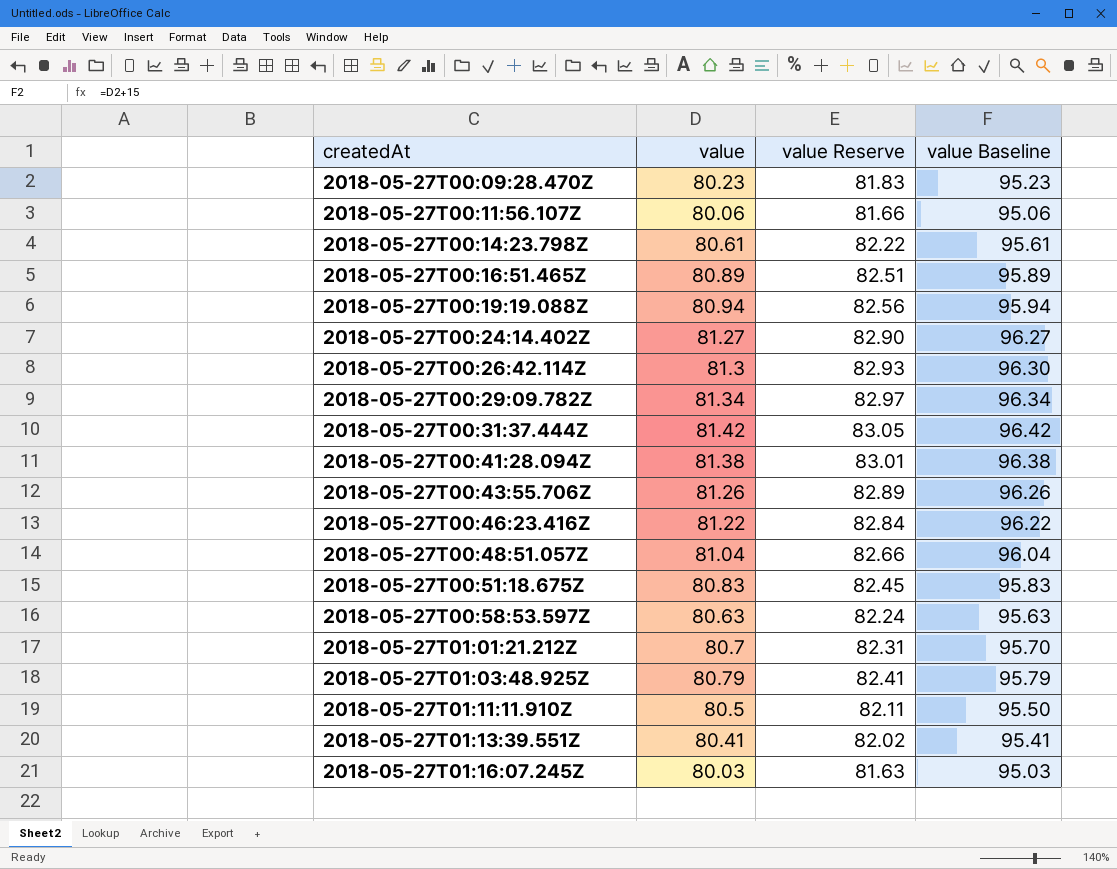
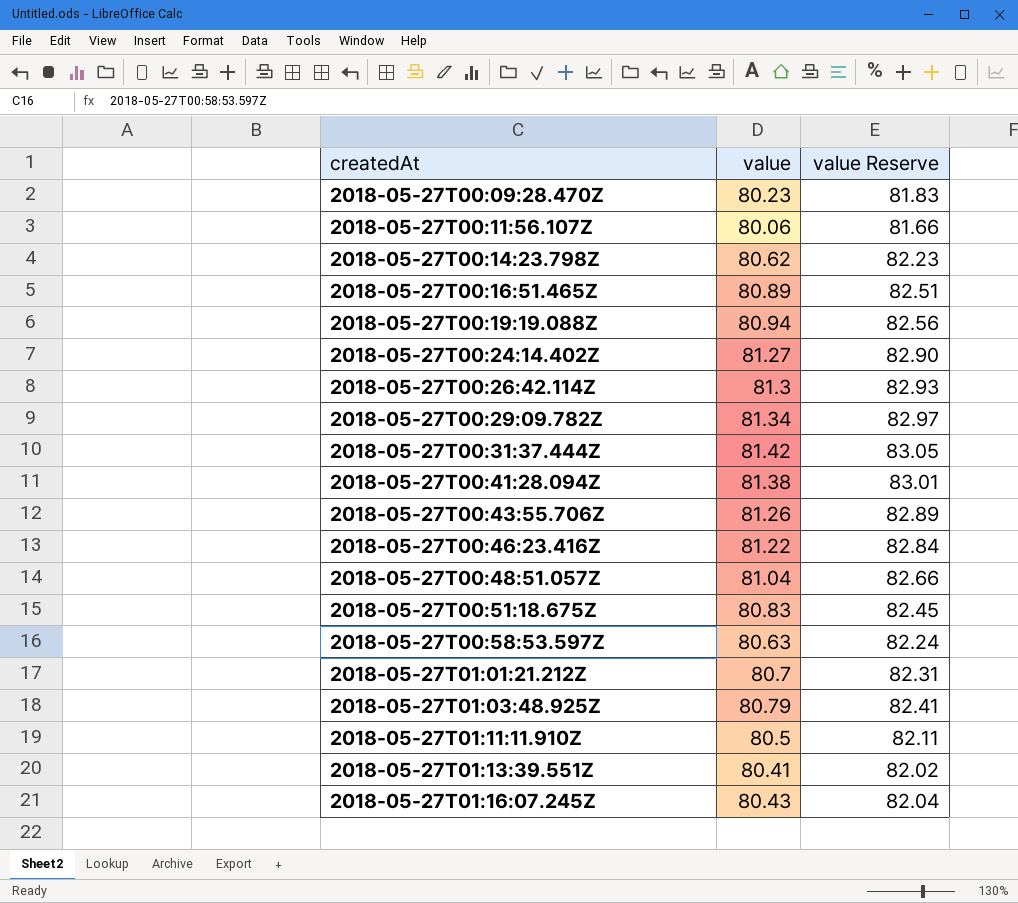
column value Baseline | formula: [value] + 15 -> none
2018-05-27T00:14:23.798Z | value: 80.61 -> 80.62
2018-05-27T00:14:23.798Z | value Reserve: 82.22 -> 82.23
2018-05-27T01:16:07.245Z | value: 80.03 -> 80.43
2018-05-27T01:16:07.245Z | value Reserve: 81.63 -> 82.04

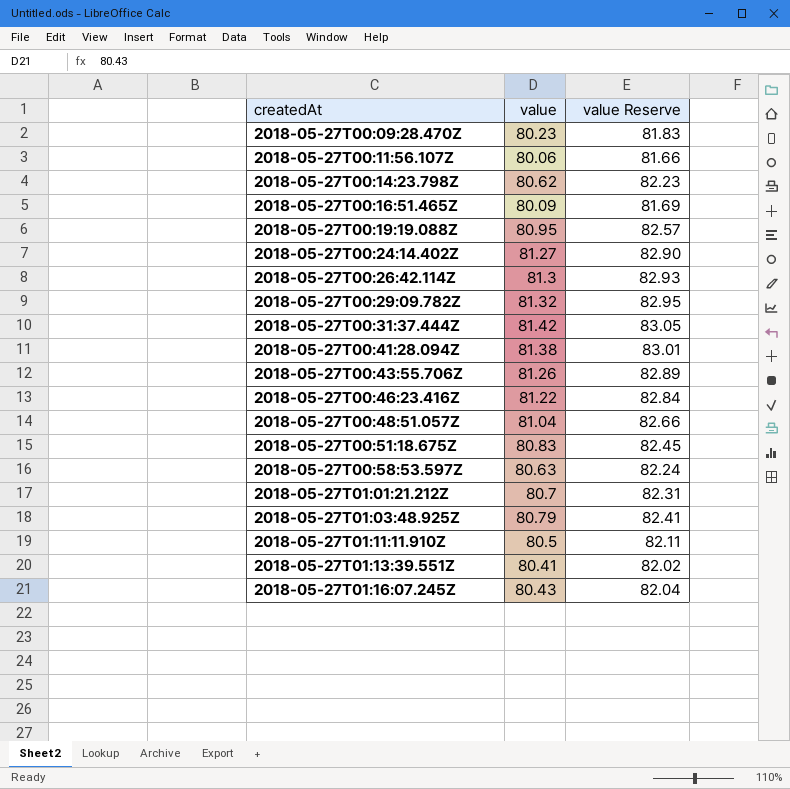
2018-05-27T00:16:51.465Z | value: 80.89 -> 80.09
2018-05-27T00:16:51.465Z | value Reserve: 82.51 -> 81.69
2018-05-27T00:19:19.088Z | value: 80.94 -> 80.95
2018-05-27T00:19:19.088Z | value Reserve: 82.56 -> 82.57
2018-05-27T00:29:09.782Z | value: 81.34 -> 81.32
2018-05-27T00:29:09.782Z | value Reserve: 82.97 -> 82.95

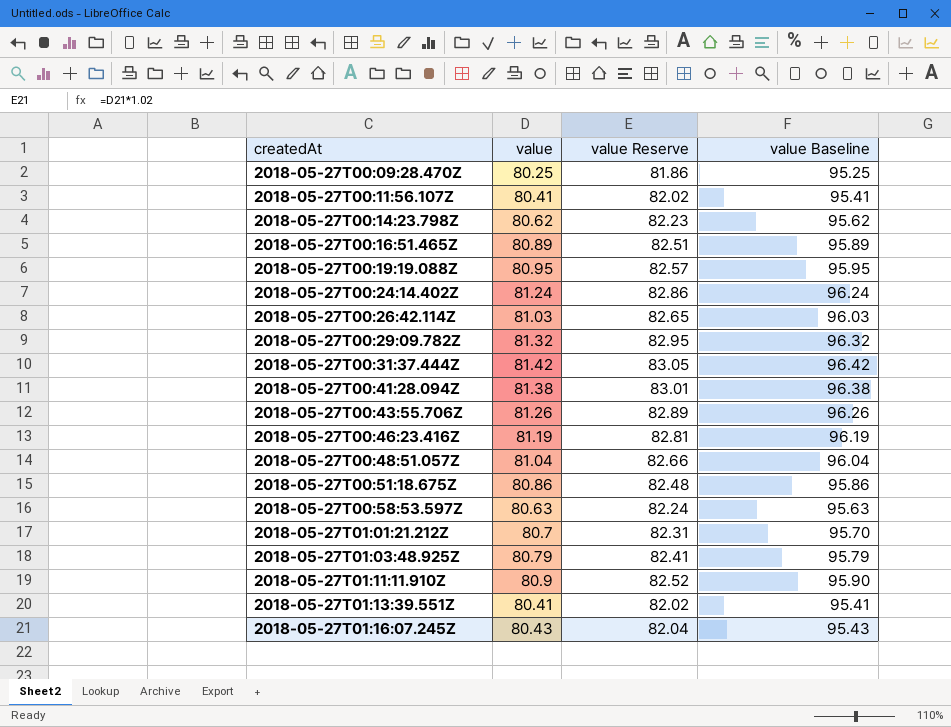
column value Baseline | formula: none -> [value] + 15
2018-05-27T00:09:28.470Z | value: 80.23 -> 80.25
2018-05-27T00:09:28.470Z | value Reserve: 81.83 -> 81.86
2018-05-27T00:11:56.107Z | value: 80.06 -> 80.41
2018-05-27T00:11:56.107Z | value Reserve: 81.66 -> 82.02
2018-05-27T00:16:51.465Z | value: 80.09 -> 80.89
2018-05-27T00:16:51.465Z | value Reserve: 81.69 -> 82.51
2018-05-27T00:24:14.402Z | value: 81.27 -> 81.24
2018-05-27T00:24:14.402Z | value Reserve: 82.90 -> 82.86
2018-05-27T00:26:42.114Z | value: 81.3 -> 81.03
2018-05-27T00:26:42.114Z | value Reserve: 82.93 -> 82.65
2018-05-27T00:46:23.416Z | value: 81.22 -> 81.19
2018-05-27T00:46:23.416Z | value Reserve: 82.84 -> 82.81
2018-05-27T00:51:18.675Z | value: 80.83 -> 80.86
2018-05-27T00:51:18.675Z | value Reserve: 82.45 -> 82.48
2018-05-27T01:11:11.910Z | value: 80.5 -> 80.9
2018-05-27T01:11:11.910Z | value Reserve: 82.11 -> 82.52

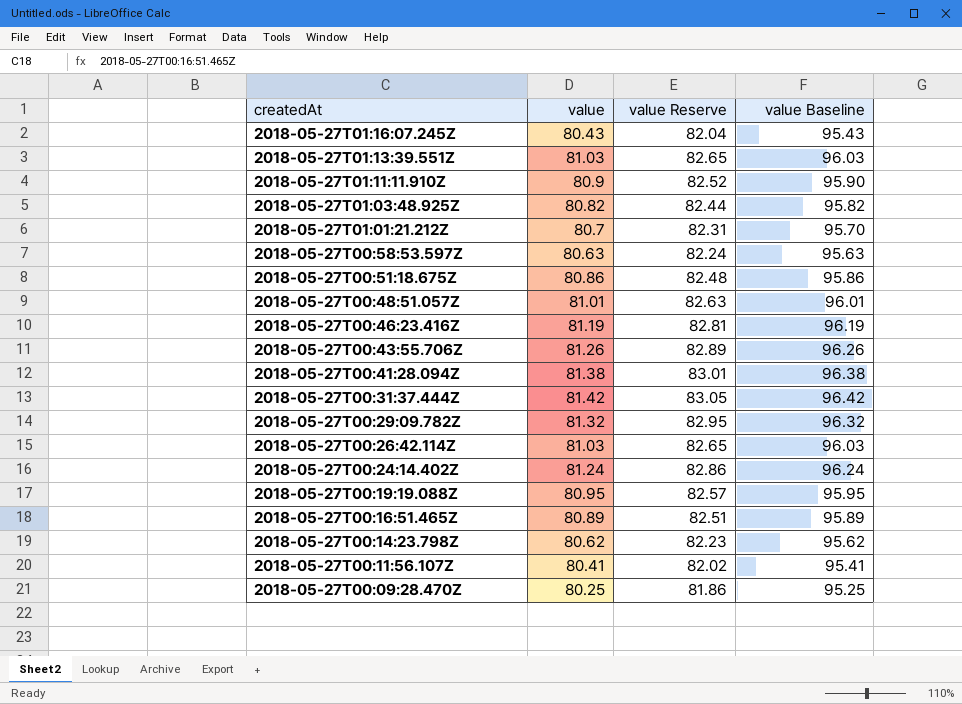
row order: createdAt ascending -> createdAt descending
2018-05-27T01:13:39.551Z | value: 80.41 -> 81.03
2018-05-27T01:13:39.551Z | value Reserve: 82.02 -> 82.65
2018-05-27T01:13:39.551Z | value Baseline: 95.41 -> 96.03
2018-05-27T01:03:48.925Z | value: 80.79 -> 80.82
2018-05-27T01:03:48.925Z | value Reserve: 82.41 -> 82.44
2018-05-27T01:03:48.925Z | value Baseline: 95.79 -> 95.82
2018-05-27T00:48:51.057Z | value: 81.04 -> 81.01
2018-05-27T00:48:51.057Z | value Reserve: 82.66 -> 82.63
2018-05-27T00:48:51.057Z | value Baseline: 96.04 -> 96.01

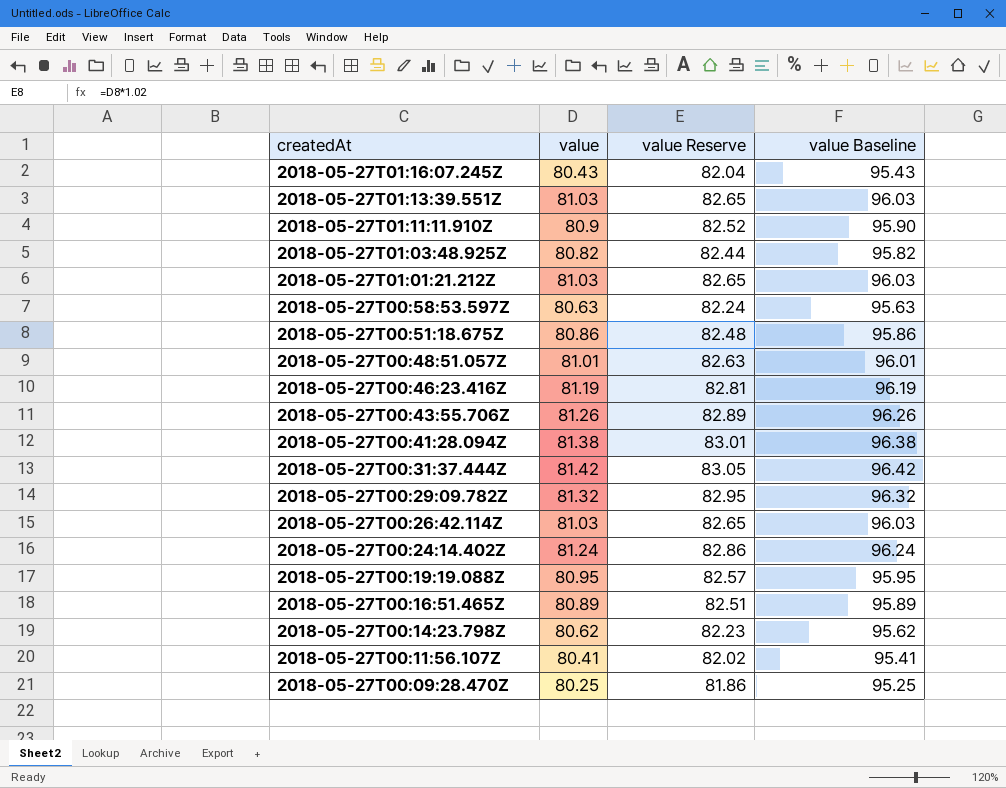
2018-05-27T01:01:21.212Z | value: 80.7 -> 81.03
2018-05-27T01:01:21.212Z | value Reserve: 82.31 -> 82.65
2018-05-27T01:01:21.212Z | value Baseline: 95.70 -> 96.03

